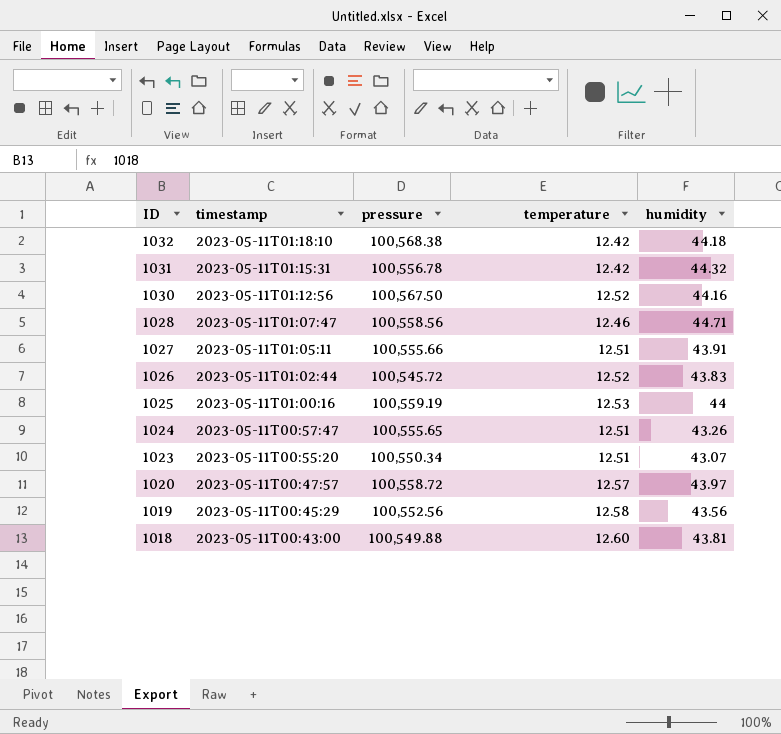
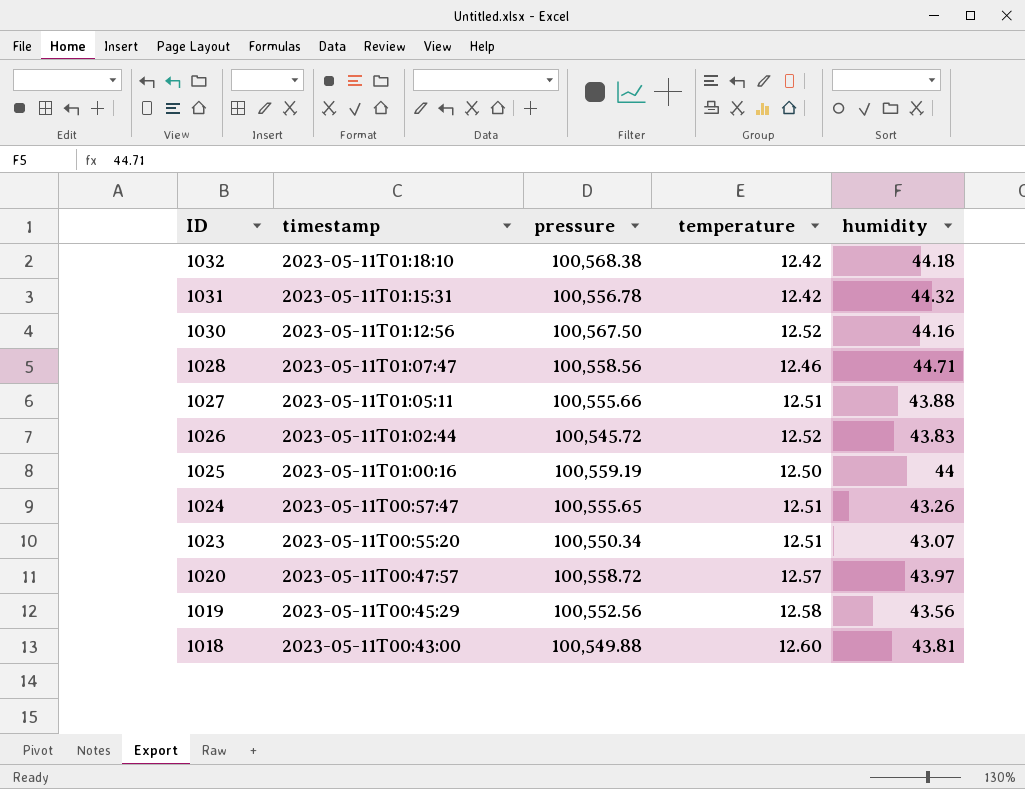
1027 | humidity: 43.91 -> 43.88
1025 | temperature: 12.53 -> 12.50

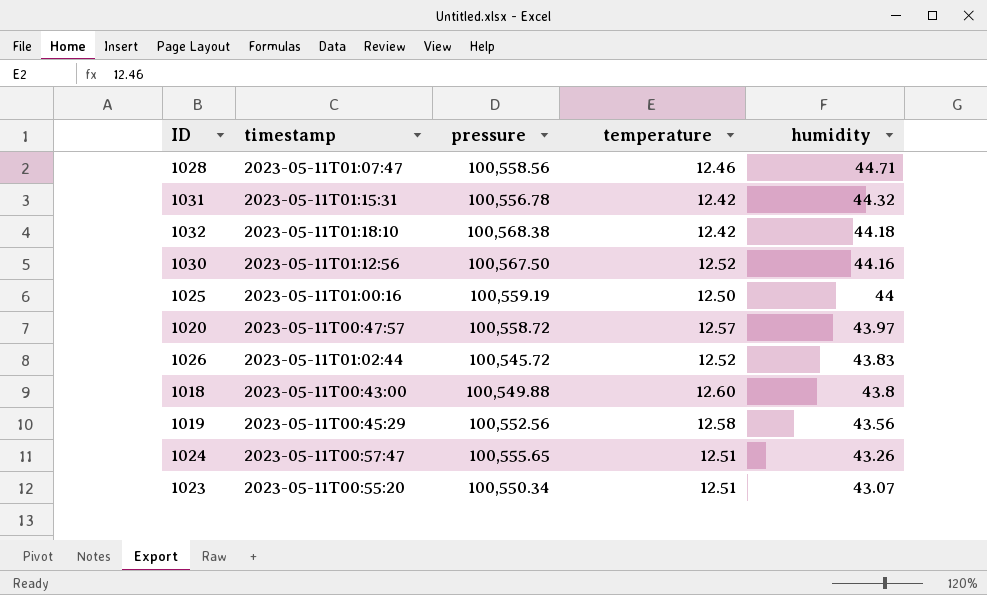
row order: ID descending -> humidity descending
row 1027: 2023-05-11T01:05:11 | 100,555.66 | 12.51 | 43.88 -> none
1018 | humidity: 43.81 -> 43.8

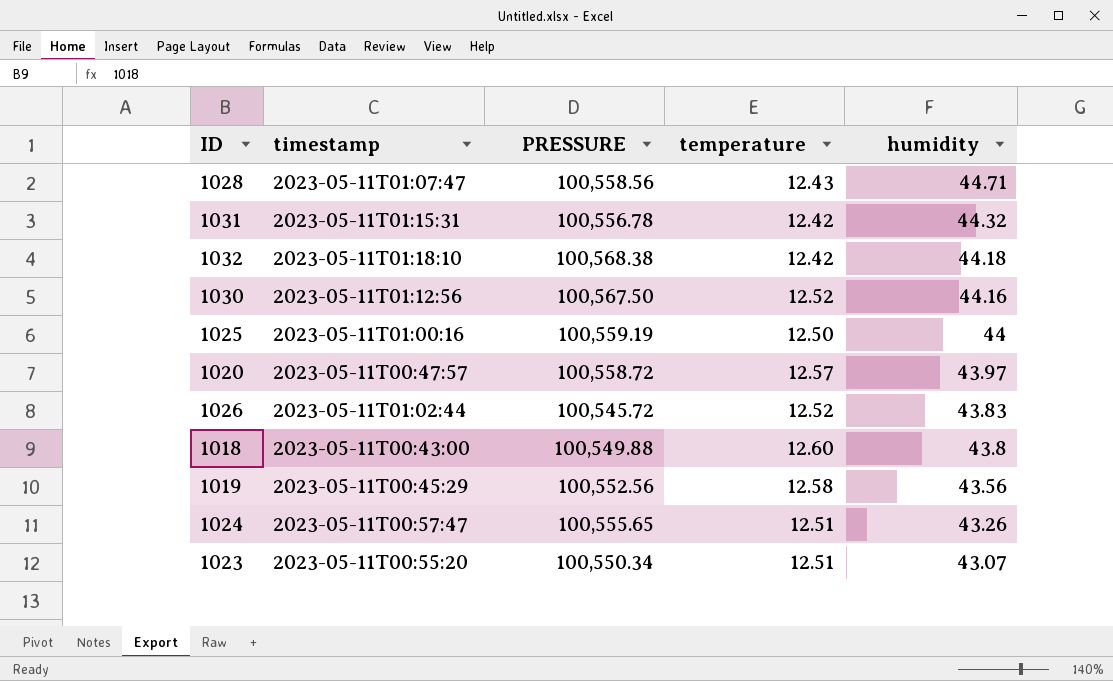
column name: pressure -> PRESSURE
1028 | temperature: 12.46 -> 12.43

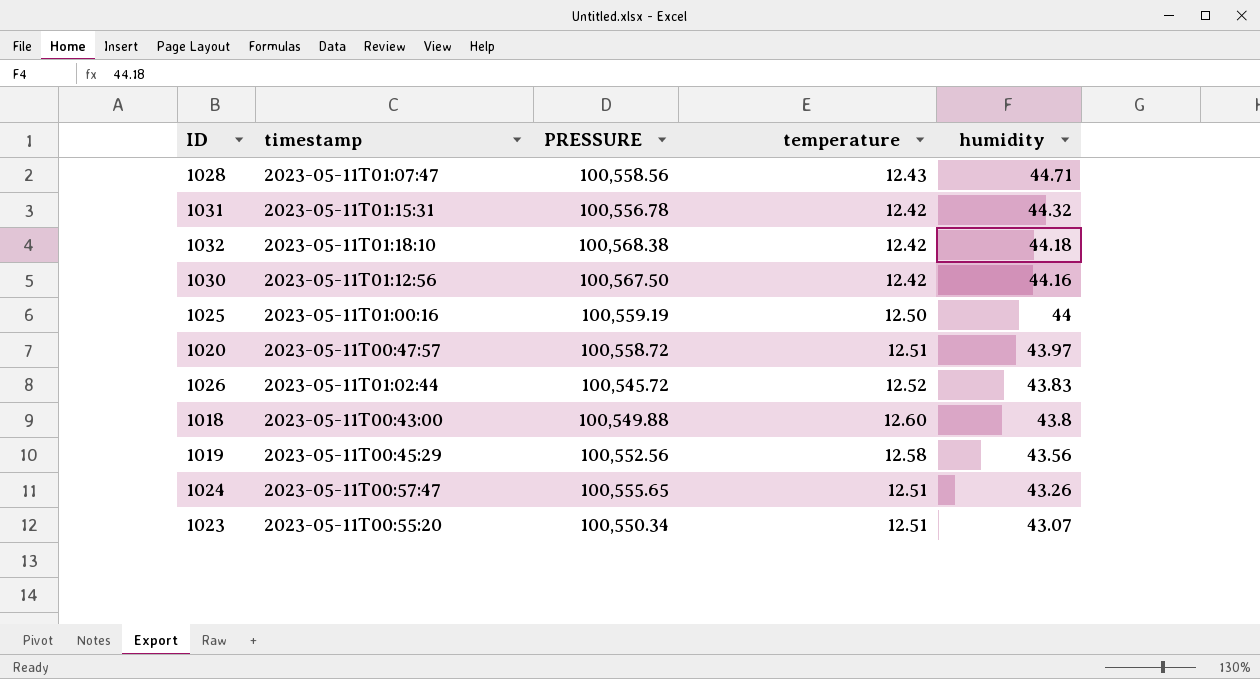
1030 | temperature: 12.52 -> 12.42
1020 | temperature: 12.57 -> 12.51

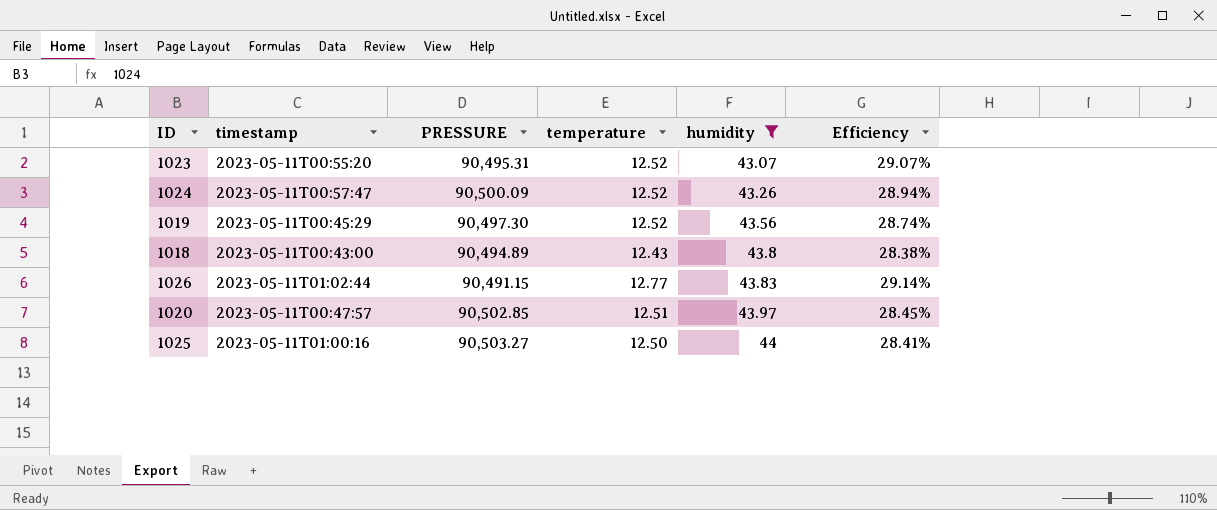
filter: none -> humidity <= 44
row order: humidity descending -> humidity ascending
column Efficiency | formula: none -> [temperature] / [humidity]
1023 | PRESSURE: 100,550.34 -> 90,495.31
1023 | temperature: 12.51 -> 12.52
1024 | PRESSURE: 100,555.65 -> 90,500.09
1024 | temperature: 12.51 -> 12.52
1019 | PRESSURE: 100,552.56 -> 90,497.30
1019 | temperature: 12.58 -> 12.52
1018 | PRESSURE: 100,549.88 -> 90,494.89
1018 | temperature: 12.60 -> 12.43
1026 | PRESSURE: 100,545.72 -> 90,491.15
1026 | temperature: 12.52 -> 12.77
1020 | PRESSURE: 100,558.72 -> 90,502.85
1025 | PRESSURE: 100,559.19 -> 90,503.27

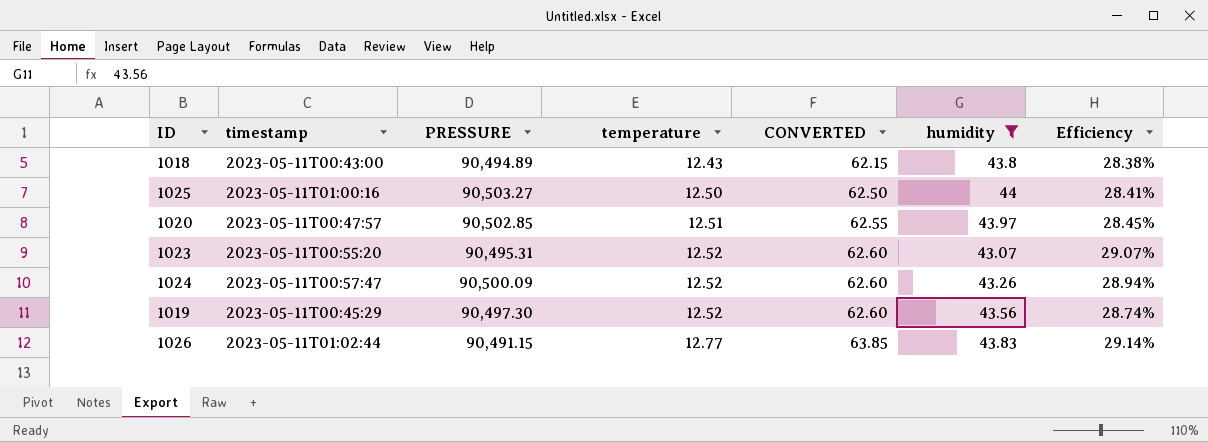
row order: humidity ascending -> temperature ascending
column CONVERTED | formula: none -> [temperature] * 5

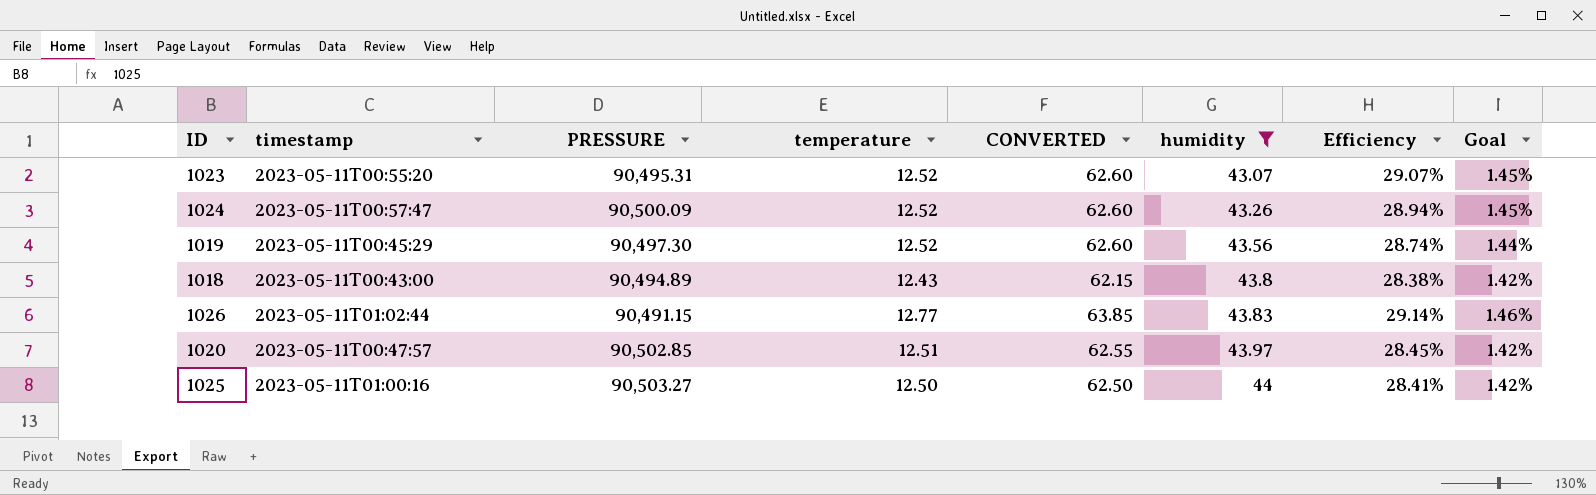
row order: temperature ascending -> humidity ascending
column Goal | formula: none -> [Efficiency] * 0.05

